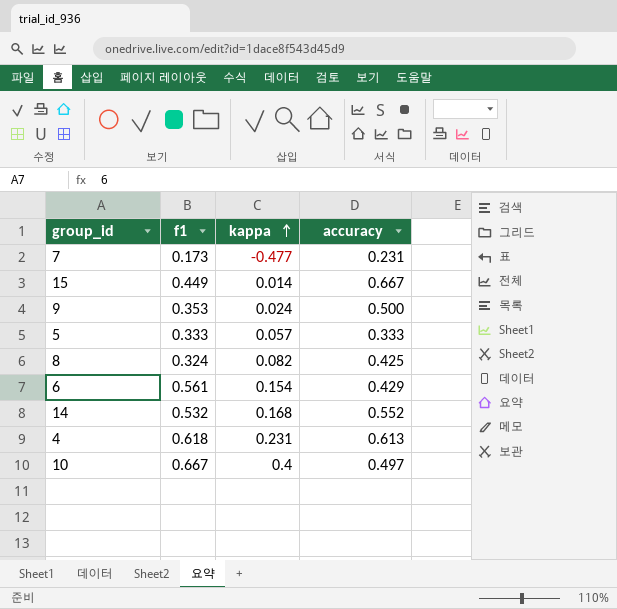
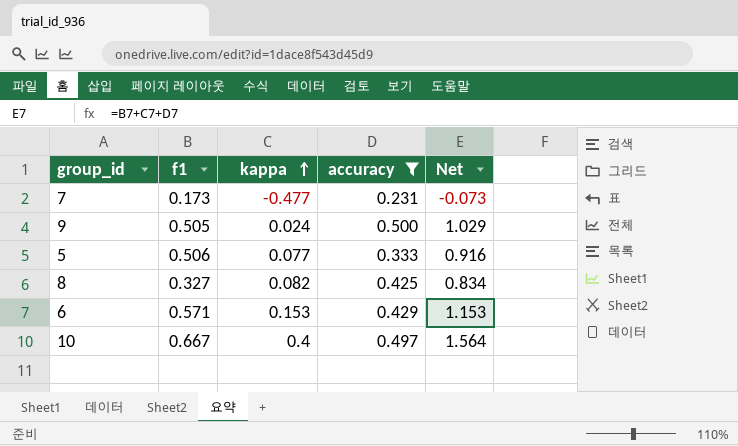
filter: none -> accuracy <= 0.500
column Net | formula: none -> [f1] + [kappa] + [accuracy]
9 | f1: 0.353 -> 0.505
5 | f1: 0.333 -> 0.506
5 | kappa: 0.057 -> 0.077
8 | f1: 0.324 -> 0.327
6 | f1: 0.561 -> 0.571
6 | kappa: 0.154 -> 0.153

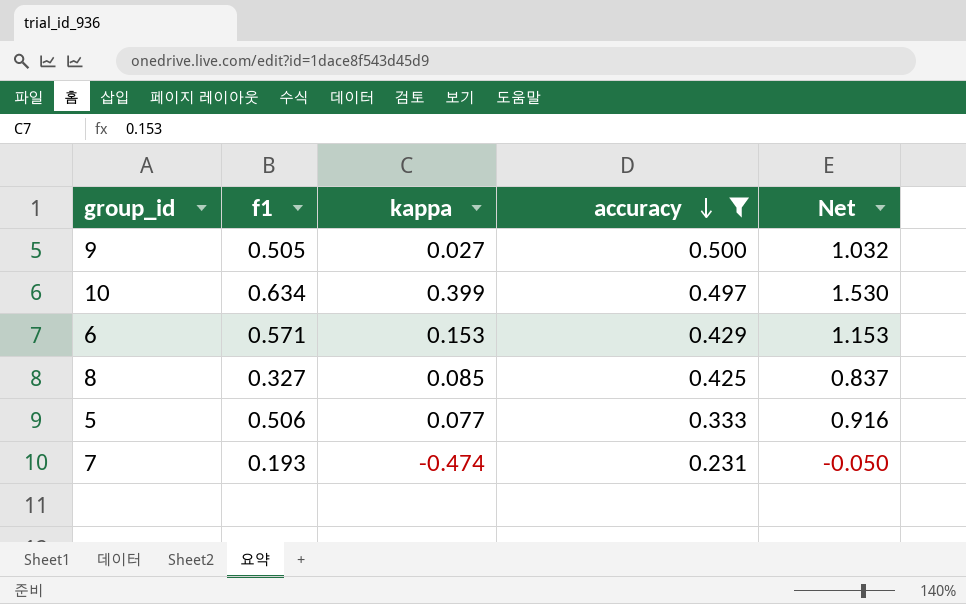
row order: kappa ascending -> accuracy descending
9 | kappa: 0.024 -> 0.027
9 | Net: 1.029 -> 1.032
10 | f1: 0.667 -> 0.634
10 | kappa: 0.4 -> 0.399
10 | Net: 1.564 -> 1.530
8 | kappa: 0.082 -> 0.085
8 | Net: 0.834 -> 0.837
7 | f1: 0.173 -> 0.193
7 | kappa: -0.477 -> -0.474
7 | Net: -0.073 -> -0.050

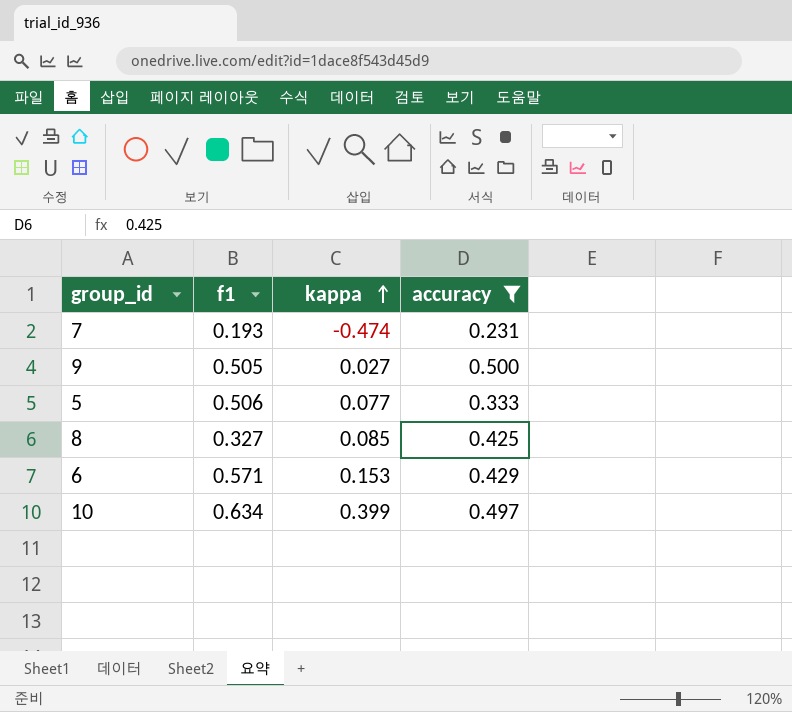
row order: accuracy descending -> kappa ascending
column Net | formula: [f1] + [kappa] + [accuracy] -> none

